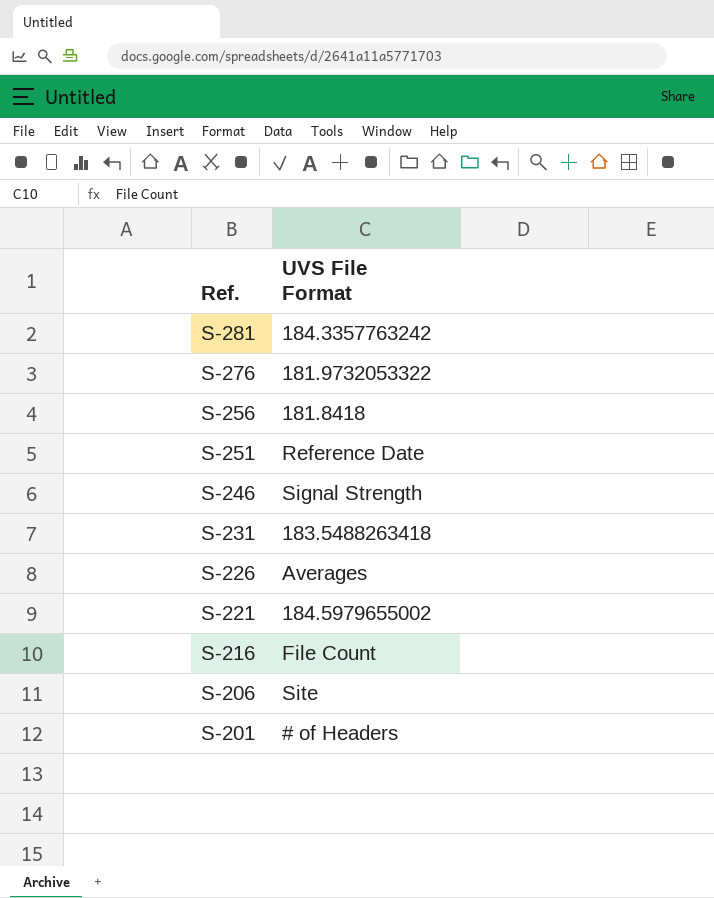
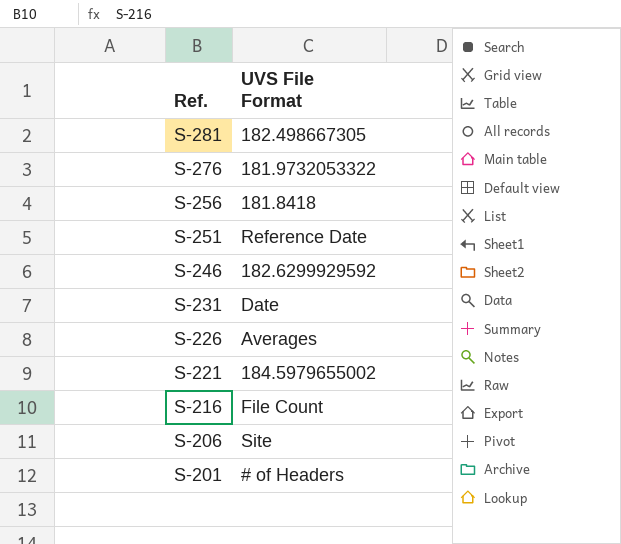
S-281 | UVS File Format: 184.3357763242 -> 182.498667305
S-246 | UVS File Format: Signal Strength -> 182.6299929592
S-231 | UVS File Format: 183.5488263418 -> Date

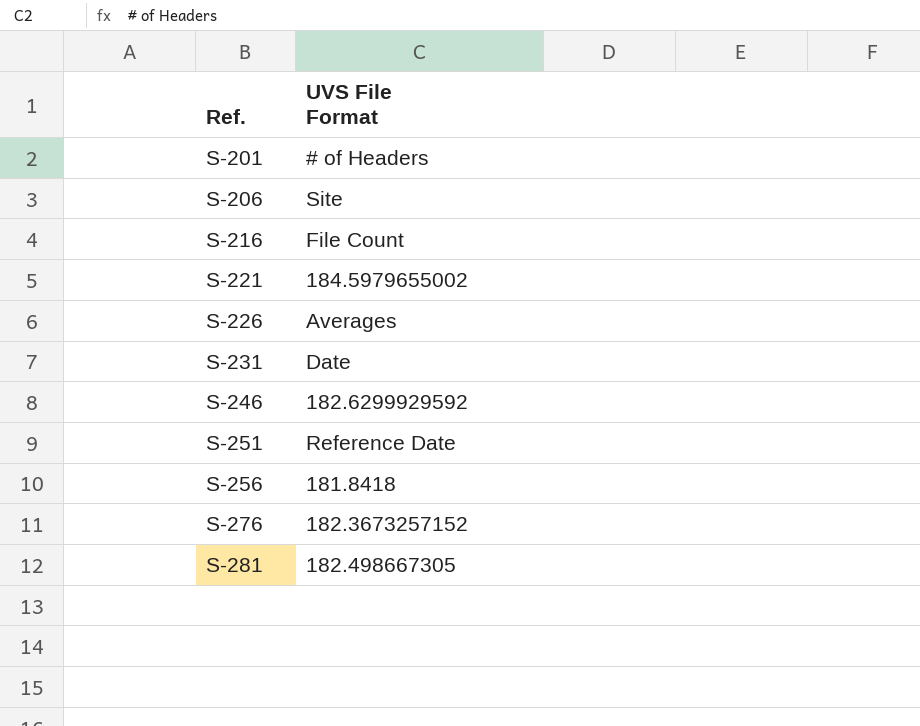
row order: Ref. descending -> Ref. ascending
S-276 | UVS File Format: 181.9732053322 -> 182.3673257152

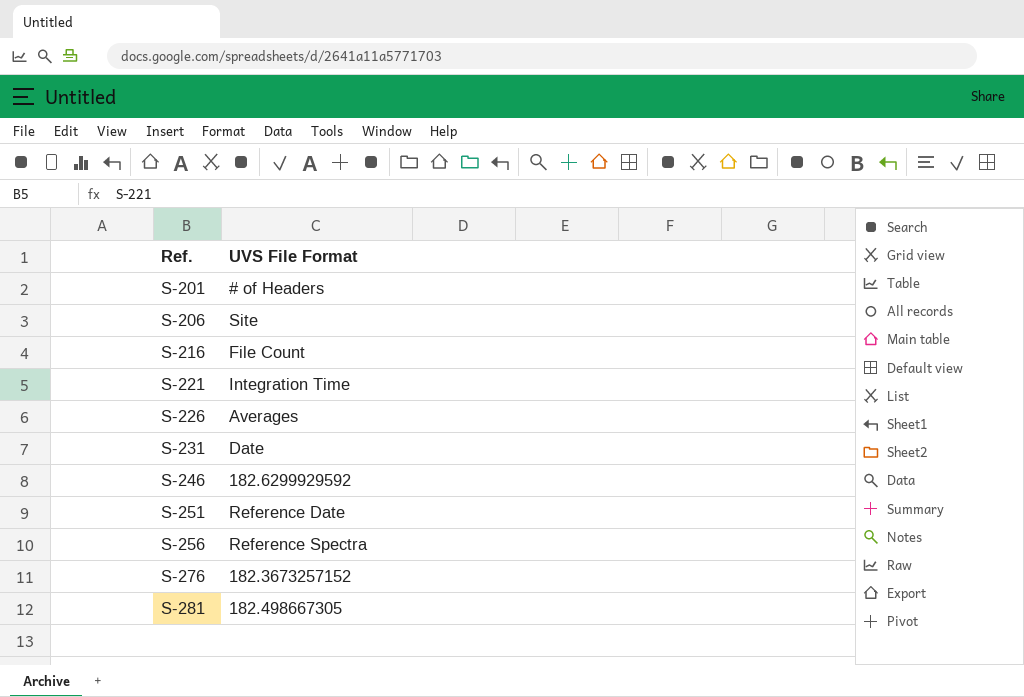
S-221 | UVS File Format: 184.5979655002 -> Integration Time
S-256 | UVS File Format: 181.8418 -> Reference Spectra

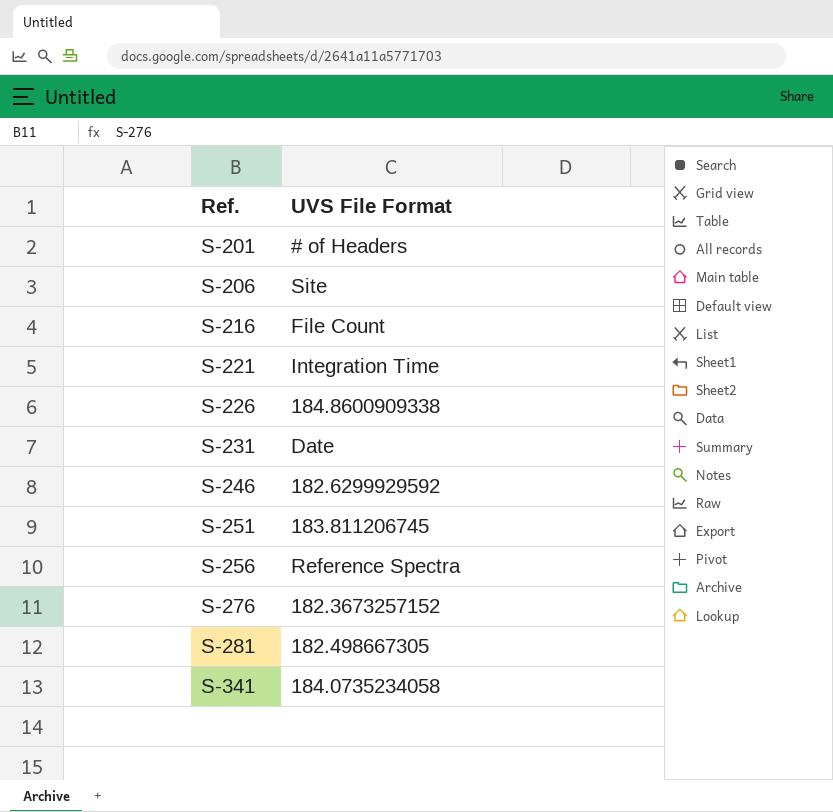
S-226 | UVS File Format: Averages -> 184.8600909338
S-251 | UVS File Format: Reference Date -> 183.811206745
row S-341: none -> 184.0735234058

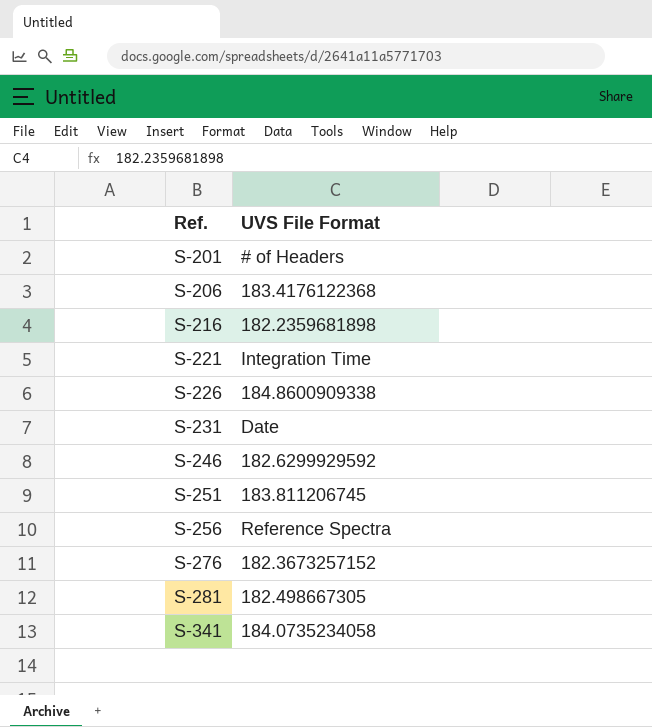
S-206 | UVS File Format: Site -> 183.4176122368
S-216 | UVS File Format: File Count -> 182.2359681898

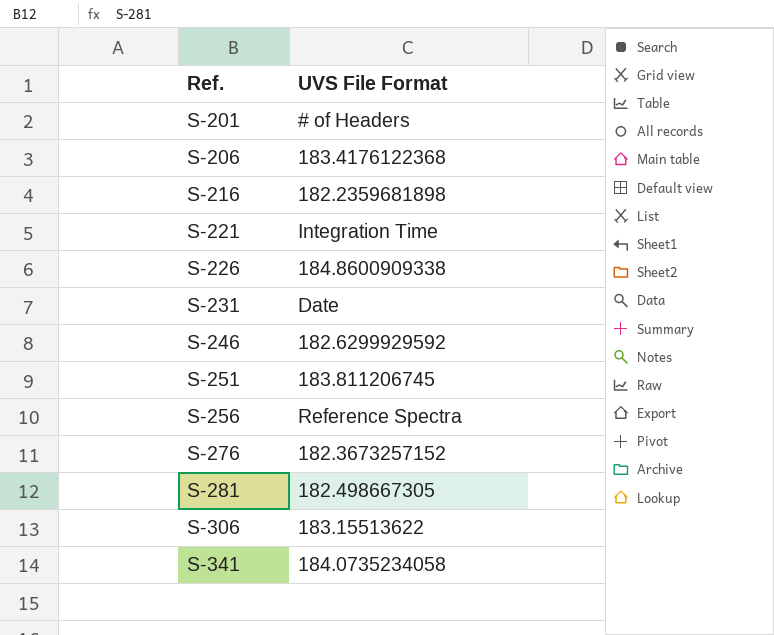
row S-306: none -> 183.15513622

